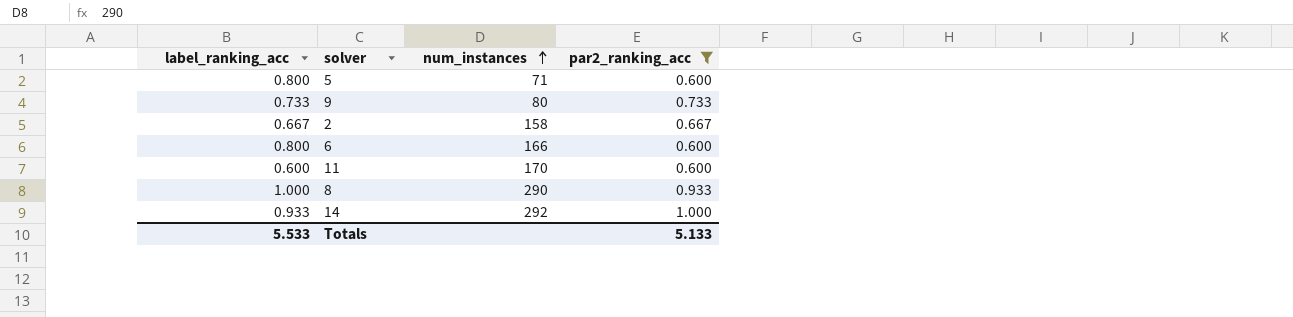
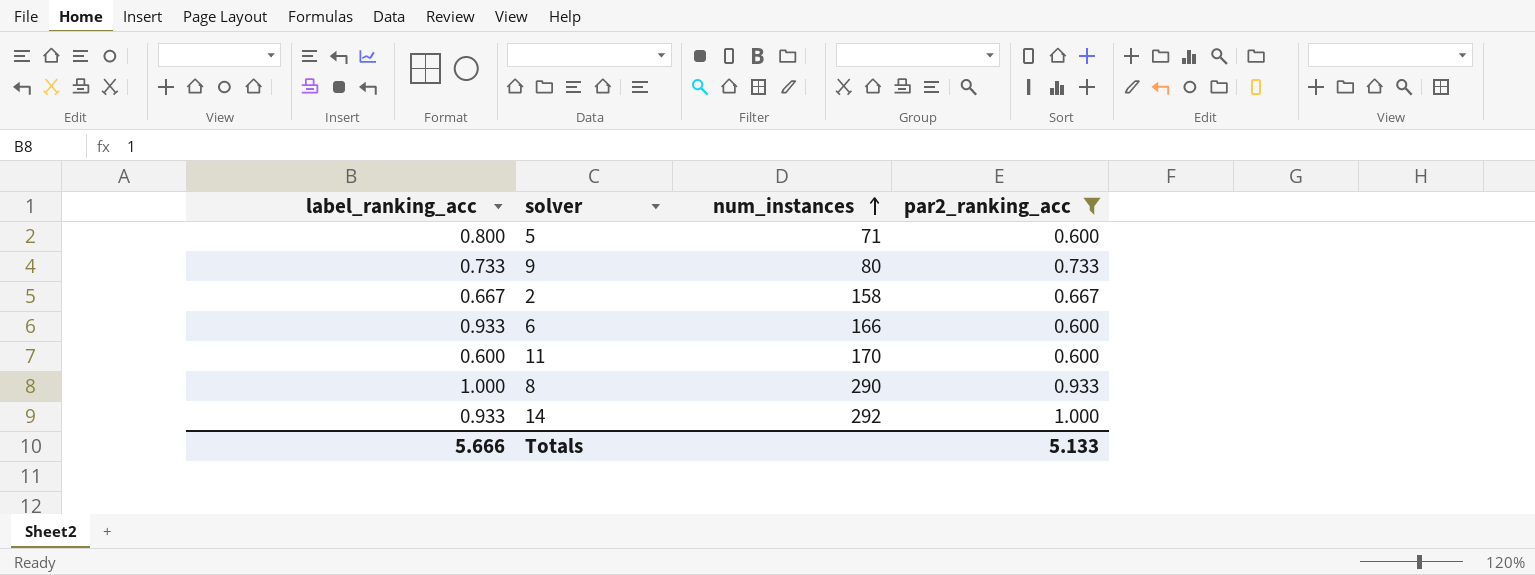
6 | label_ranking_acc: 0.800 -> 0.933
Totals | label_ranking_acc: 5.533 -> 5.666

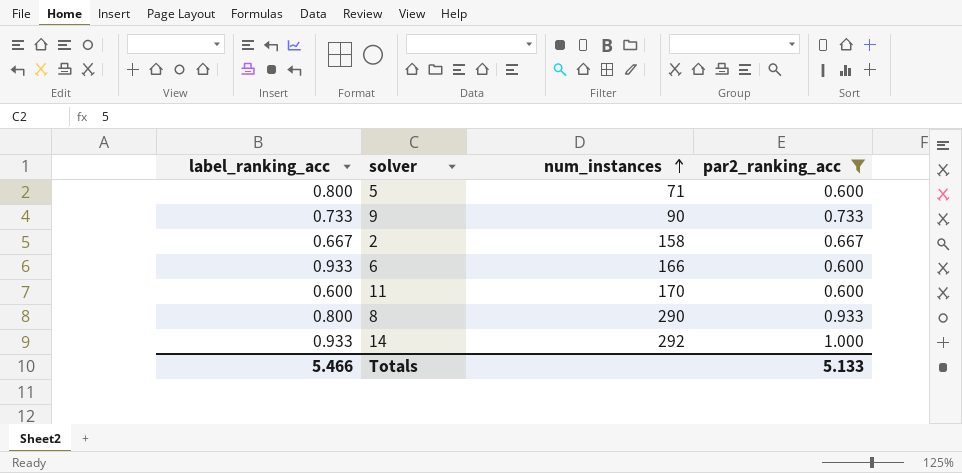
9 | num_instances: 80 -> 90
8 | label_ranking_acc: 1.000 -> 0.800
Totals | label_ranking_acc: 5.666 -> 5.466

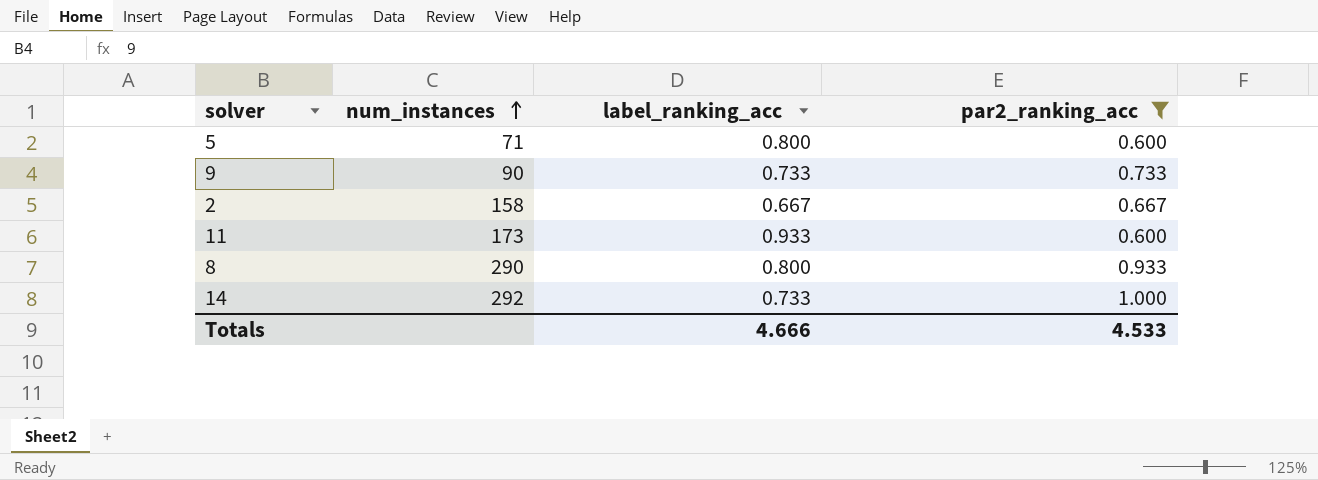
column label_ranking_acc | position: 1 -> 3
row 6: 0.933 | 166 | 0.600 -> none
11 | num_instances: 170 -> 173
11 | label_ranking_acc: 0.600 -> 0.933
14 | label_ranking_acc: 0.933 -> 0.733
Totals | label_ranking_acc: 5.466 -> 4.666
Totals | par2_ranking_acc: 5.133 -> 4.533

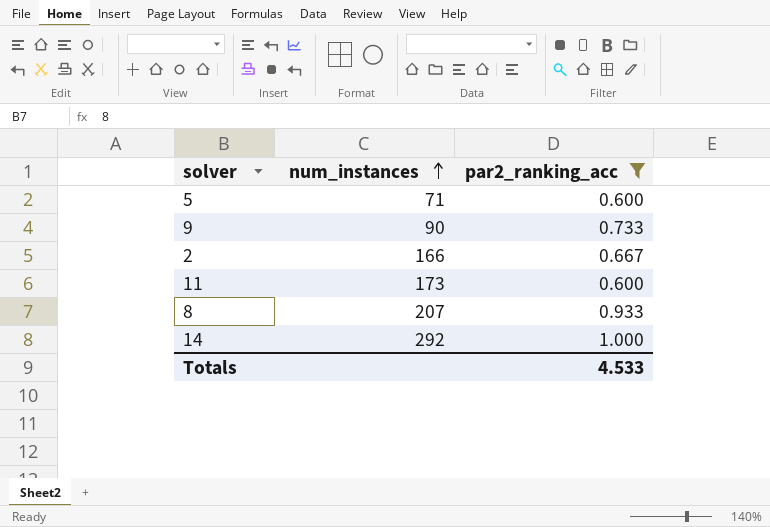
column label_ranking_acc | position: 3 -> none
2 | num_instances: 158 -> 166
8 | num_instances: 290 -> 207

